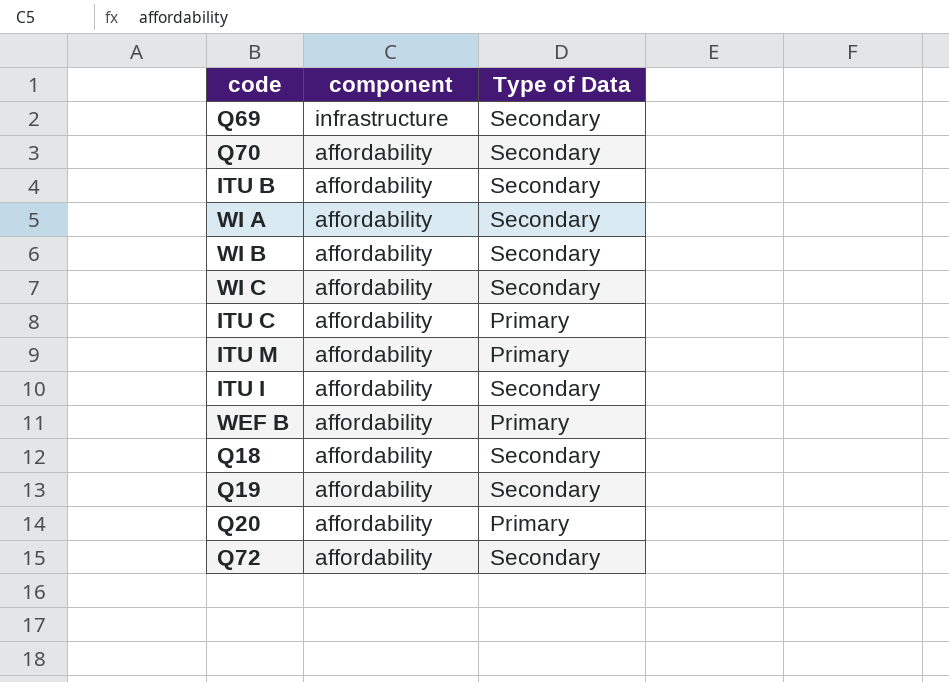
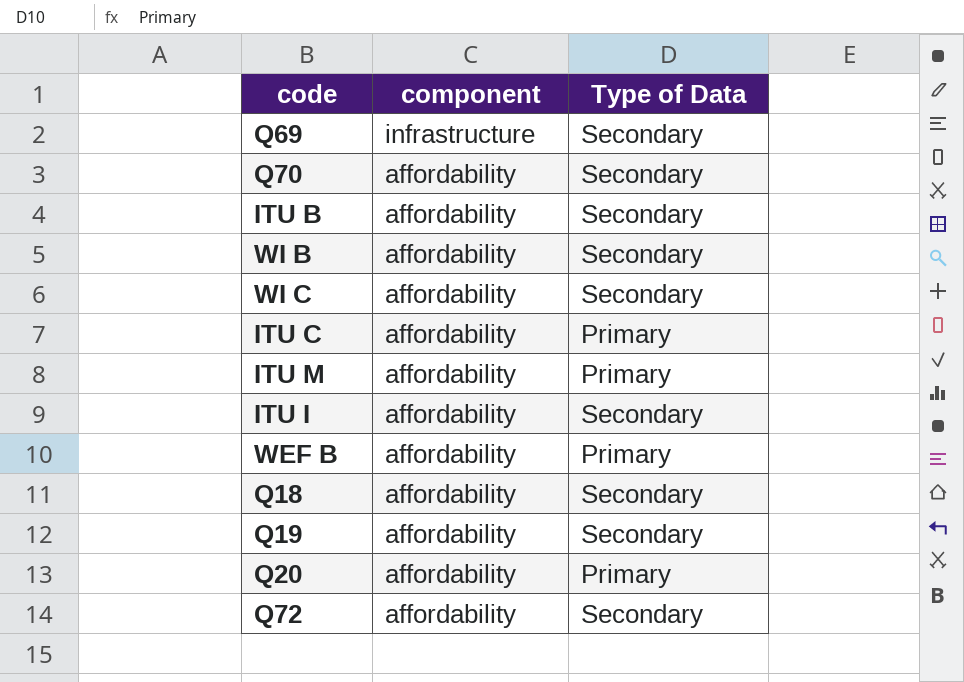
row WI A: affordability | Secondary -> none

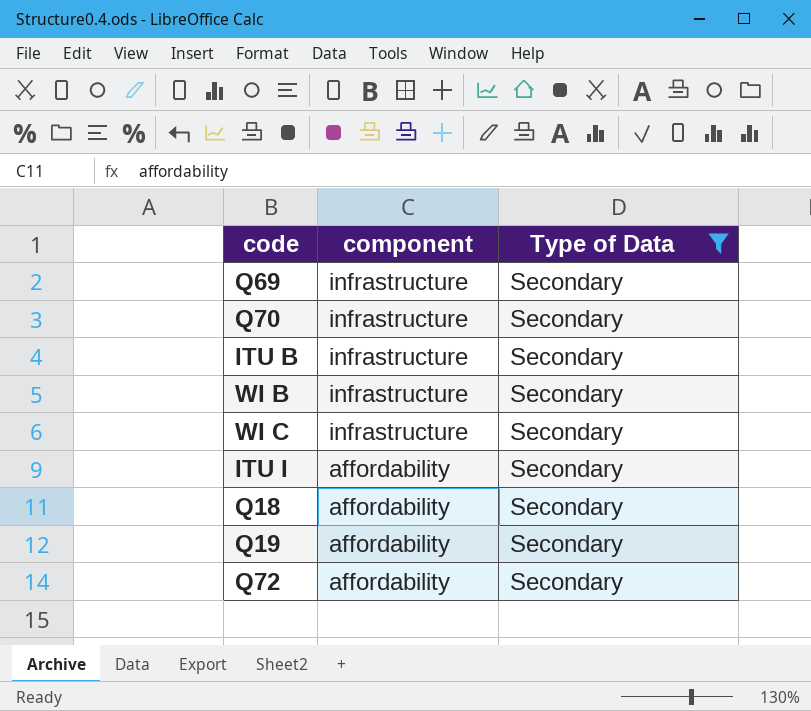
filter: none -> Type of Data = Secondary
Q70 | component: affordability -> infrastructure
ITU B | component: affordability -> infrastructure
WI B | component: affordability -> infrastructure
WI C | component: affordability -> infrastructure

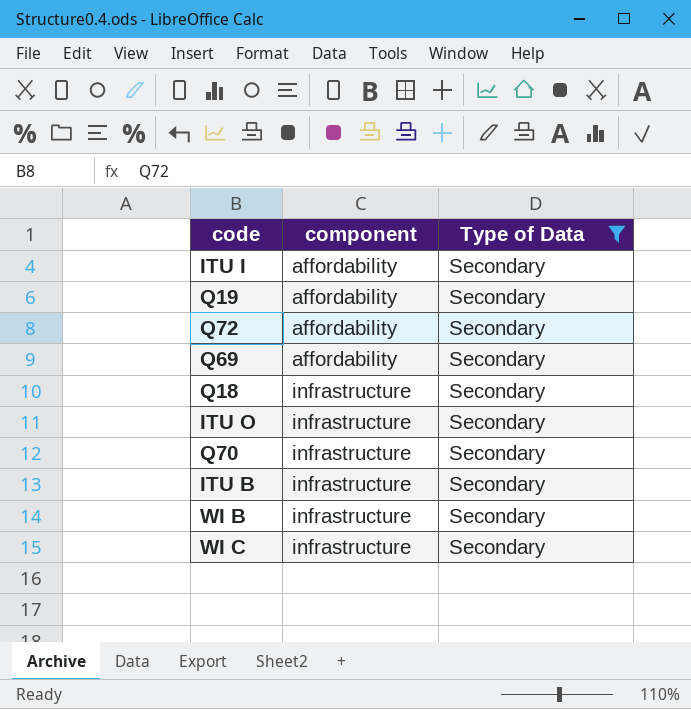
row order: component descending -> component ascending
Q69 | component: infrastructure -> affordability
Q18 | component: affordability -> infrastructure
row ITU O: none -> infrastructure | Secondary

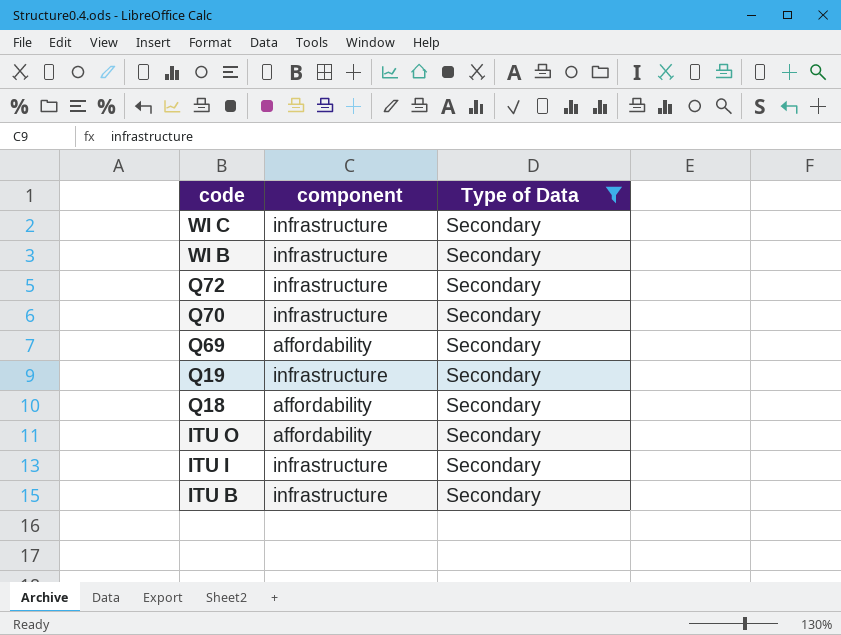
row order: component ascending -> code descending
Q72 | component: affordability -> infrastructure
Q19 | component: affordability -> infrastructure
Q18 | component: infrastructure -> affordability
ITU O | component: infrastructure -> affordability
ITU I | component: affordability -> infrastructure

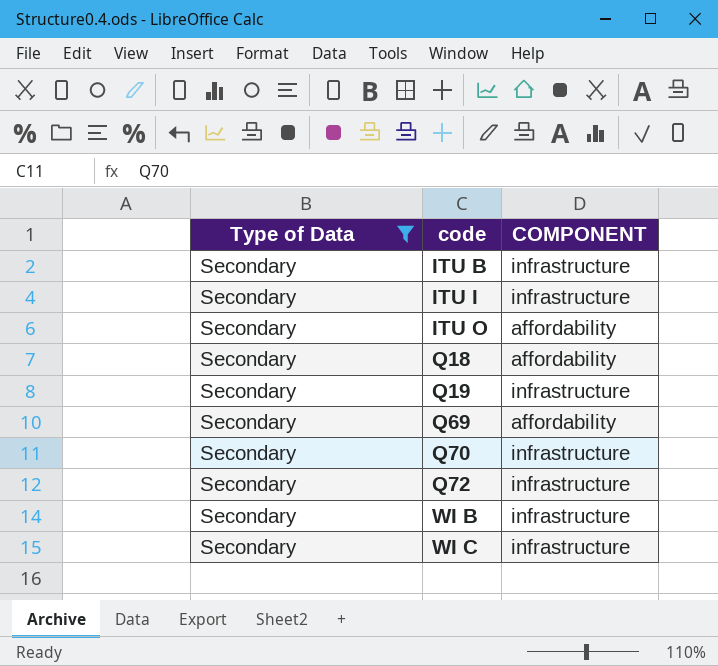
row order: code descending -> code ascending
column Type of Data | position: 3 -> 1
column name: component -> COMPONENT

